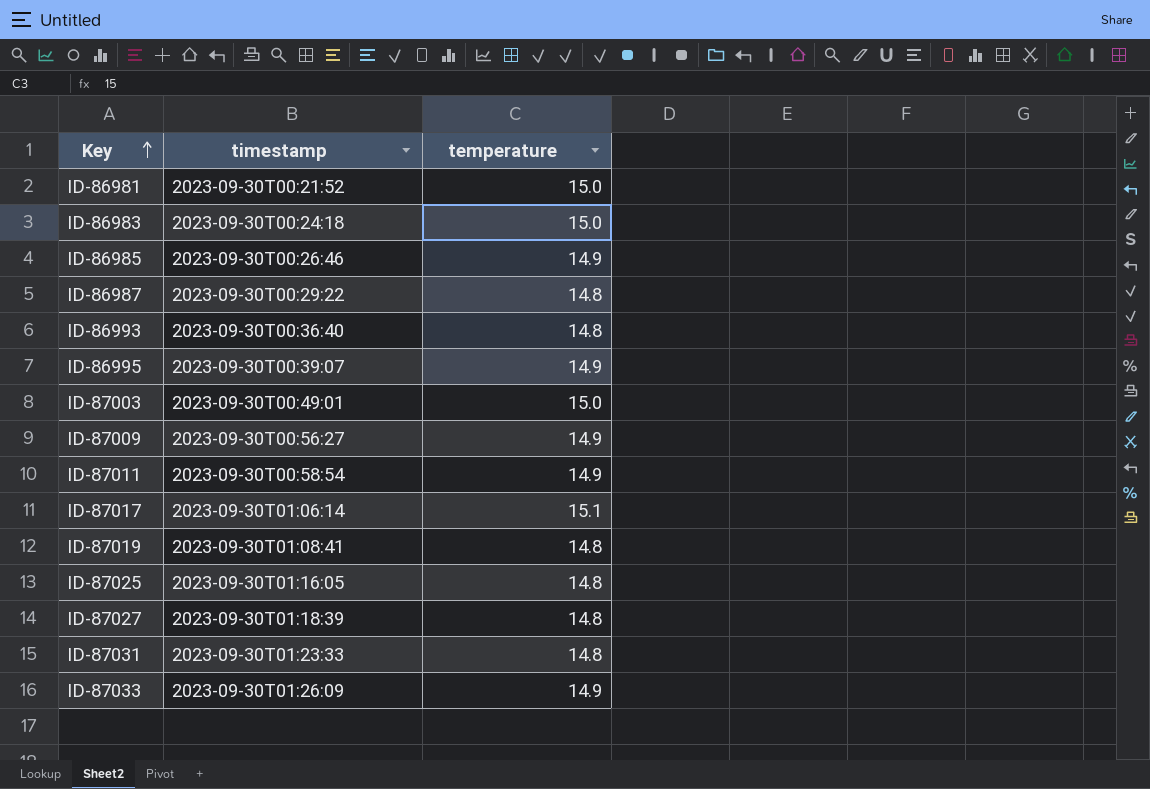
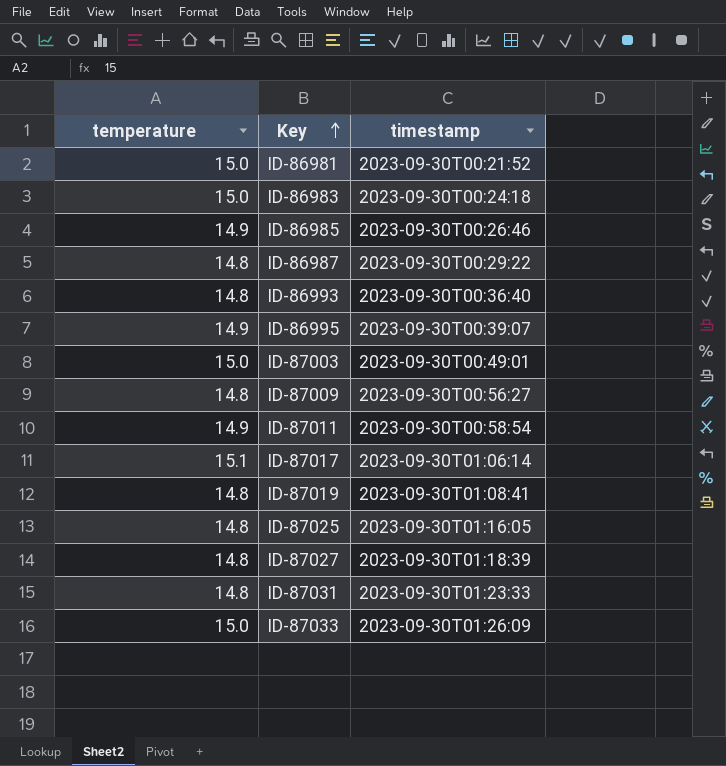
column temperature | position: 3 -> 1
ID-87009 | temperature: 14.9 -> 14.8
ID-87033 | temperature: 14.9 -> 15.0

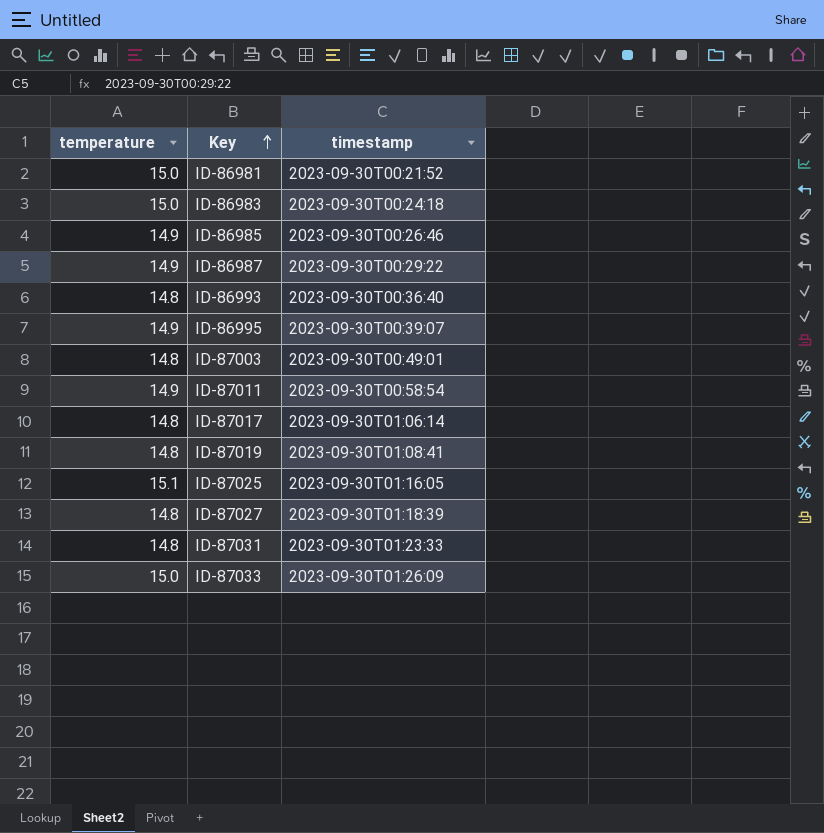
row ID-87009: 14.8 | 2023-09-30T00:56:27 -> none
ID-86987 | temperature: 14.8 -> 14.9
ID-87003 | temperature: 15.0 -> 14.8
ID-87017 | temperature: 15.1 -> 14.8
ID-87025 | temperature: 14.8 -> 15.1

